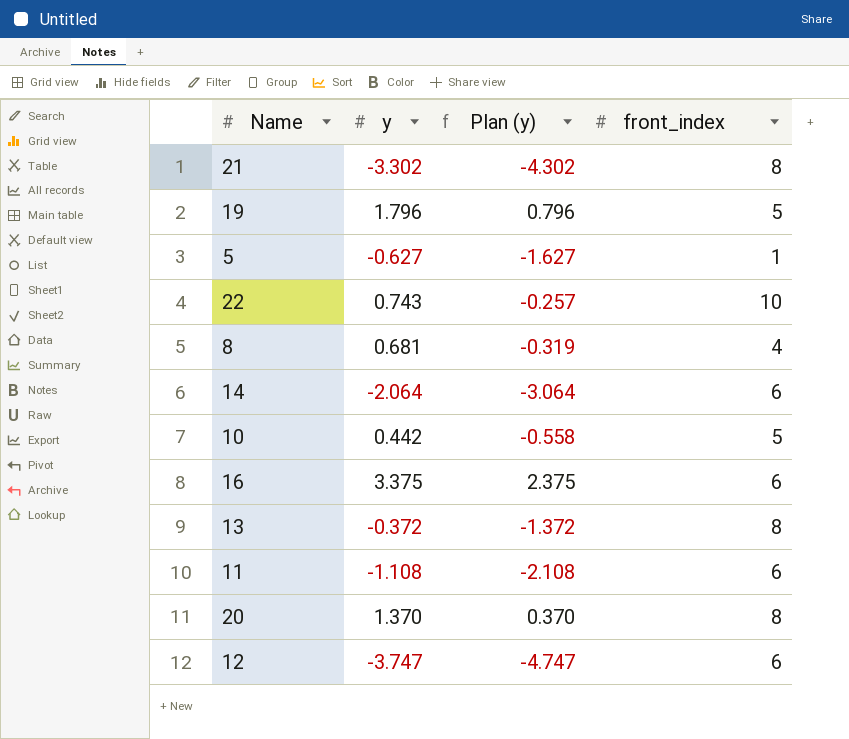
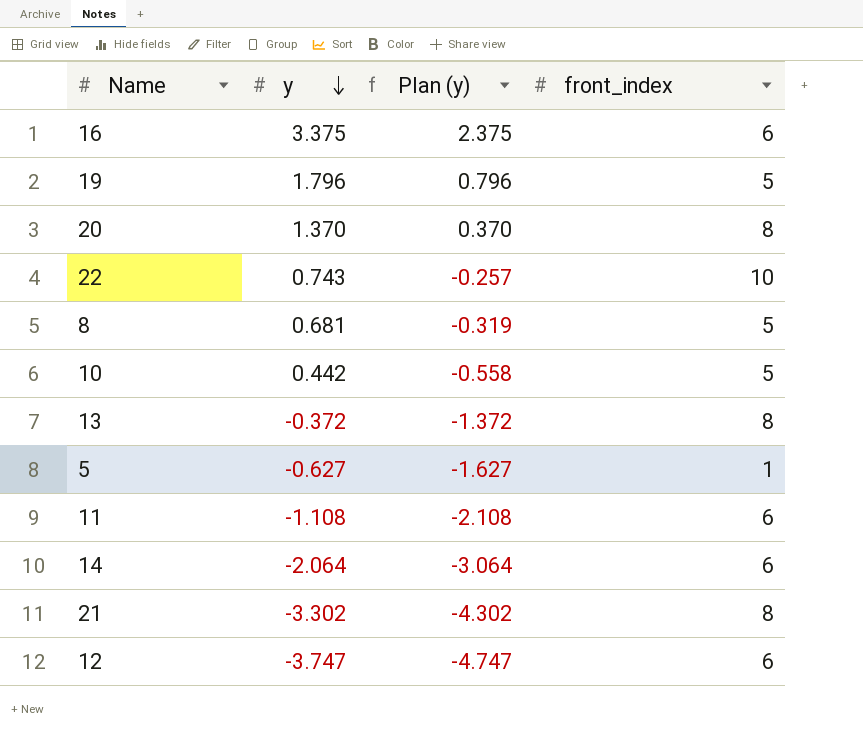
row order: none -> y descending
8 | front_index: 4 -> 5

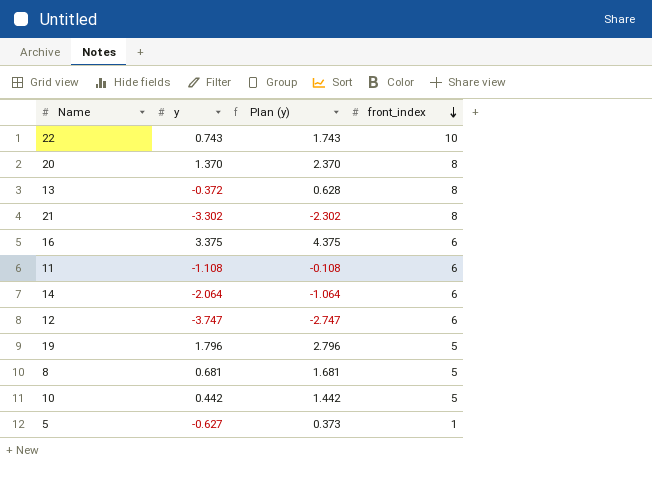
row order: y descending -> front_index descending
column Plan (y) | formula: [y] - 1 -> [y] + 1

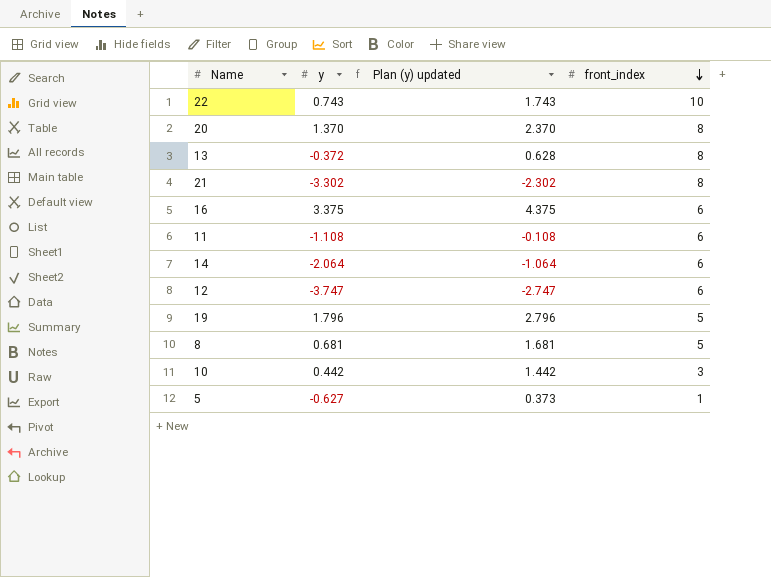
column name: Plan (y) -> Plan (y) updated
10 | front_index: 5 -> 3

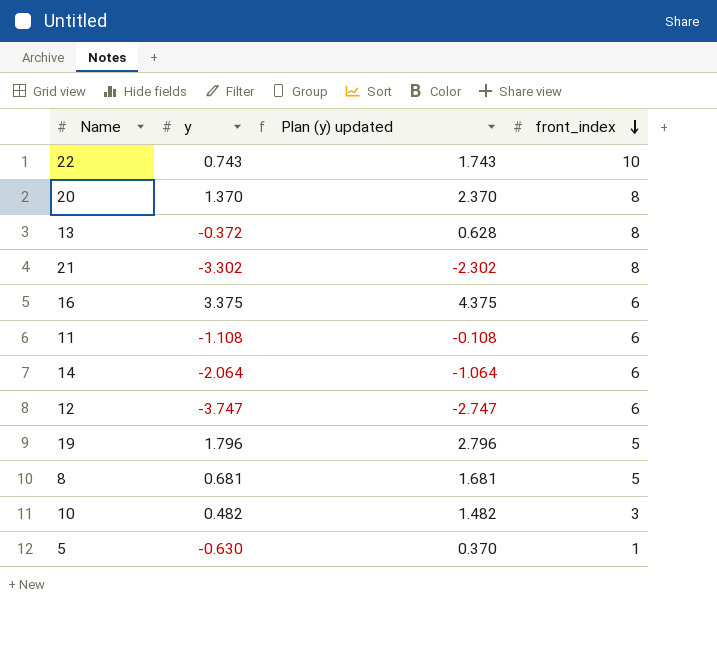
10 | y: 0.442 -> 0.482
10 | Plan (y) updated: 1.442 -> 1.482
5 | y: -0.627 -> -0.630
5 | Plan (y) updated: 0.373 -> 0.370

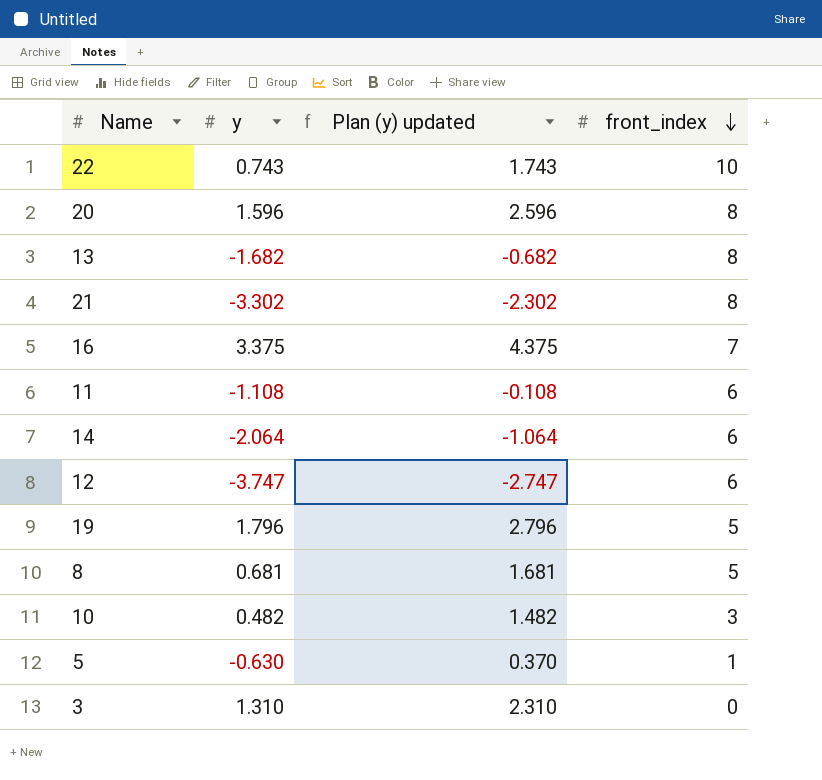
20 | y: 1.370 -> 1.596
20 | Plan (y) updated: 2.370 -> 2.596
13 | y: -0.372 -> -1.682
13 | Plan (y) updated: 0.628 -> -0.682
16 | front_index: 6 -> 7
row 3: none -> 1.310 | 2.310 | 0

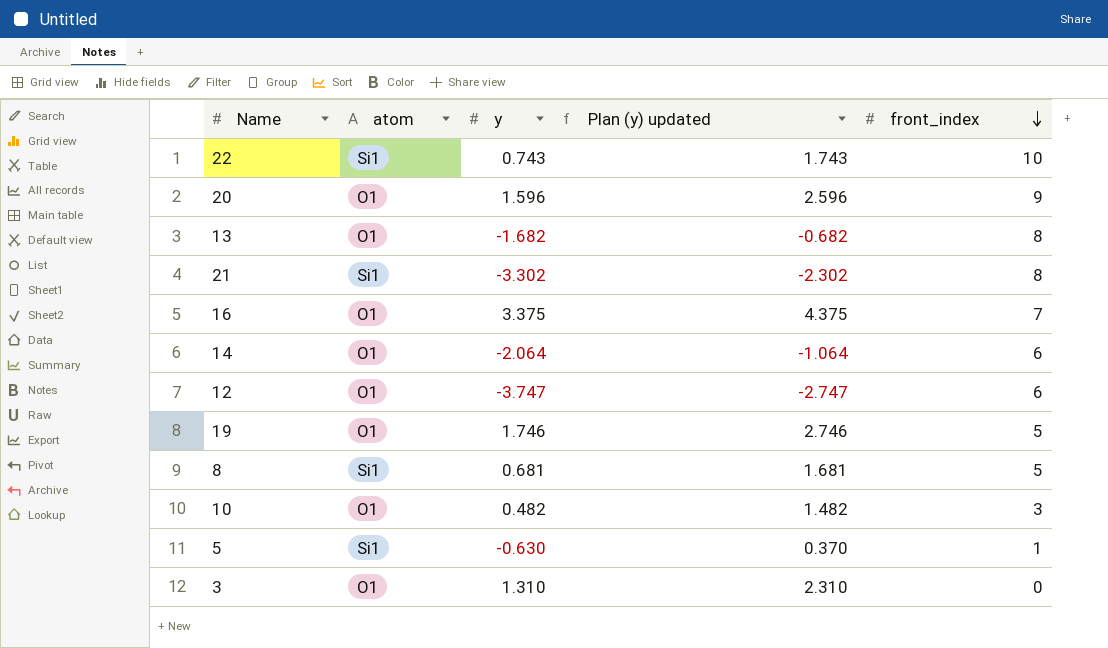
column atom | position: none -> 2
row 11: -1.108 | -0.108 | 6 -> none
20 | front_index: 8 -> 9
19 | y: 1.796 -> 1.746
19 | Plan (y) updated: 2.796 -> 2.746

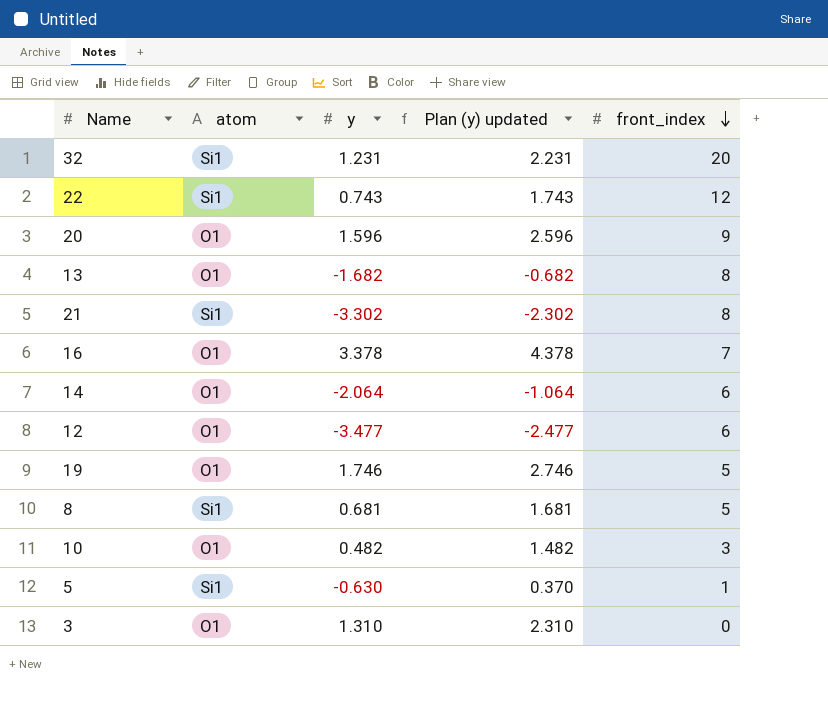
row 32: none -> Si1 | 1.231 | 2.231 | 20
22 | front_index: 10 -> 12
16 | y: 3.375 -> 3.378
16 | Plan (y) updated: 4.375 -> 4.378
12 | y: -3.747 -> -3.477
12 | Plan (y) updated: -2.747 -> -2.477

